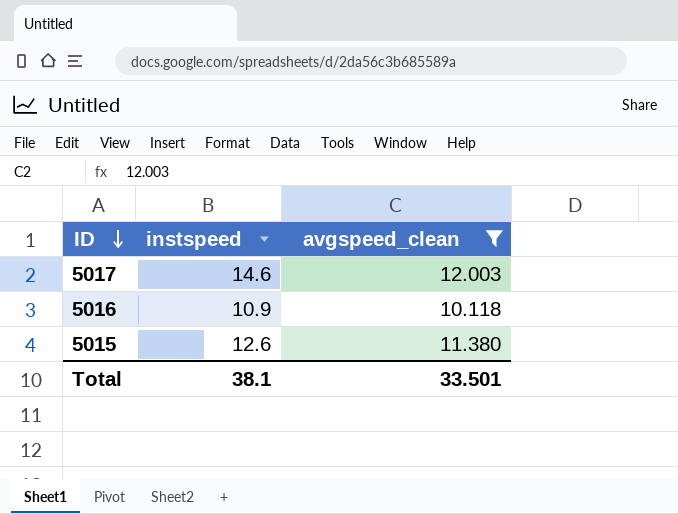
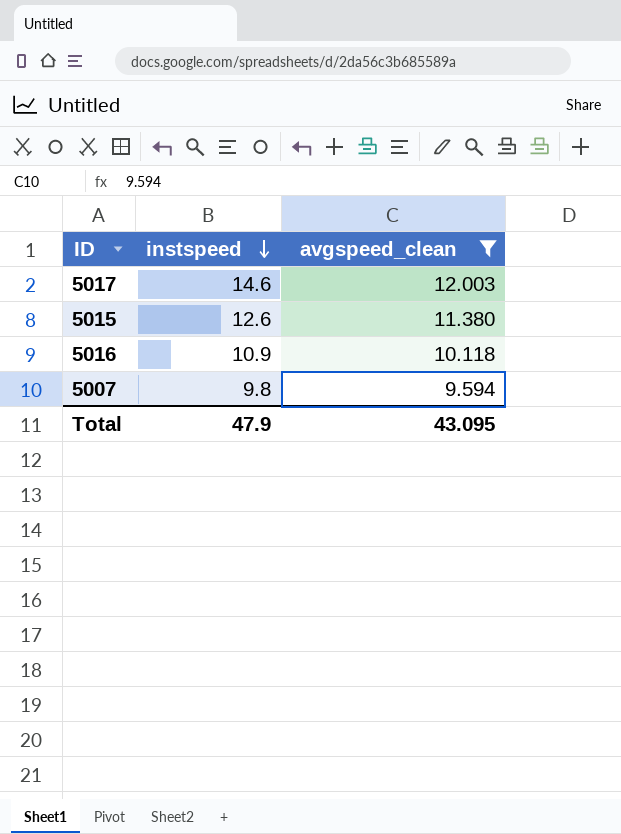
row order: ID descending -> instspeed descending
row 5007: none -> 9.8 | 9.594
Total | instspeed: 38.1 -> 47.9
Total | avgspeed_clean: 33.501 -> 43.095

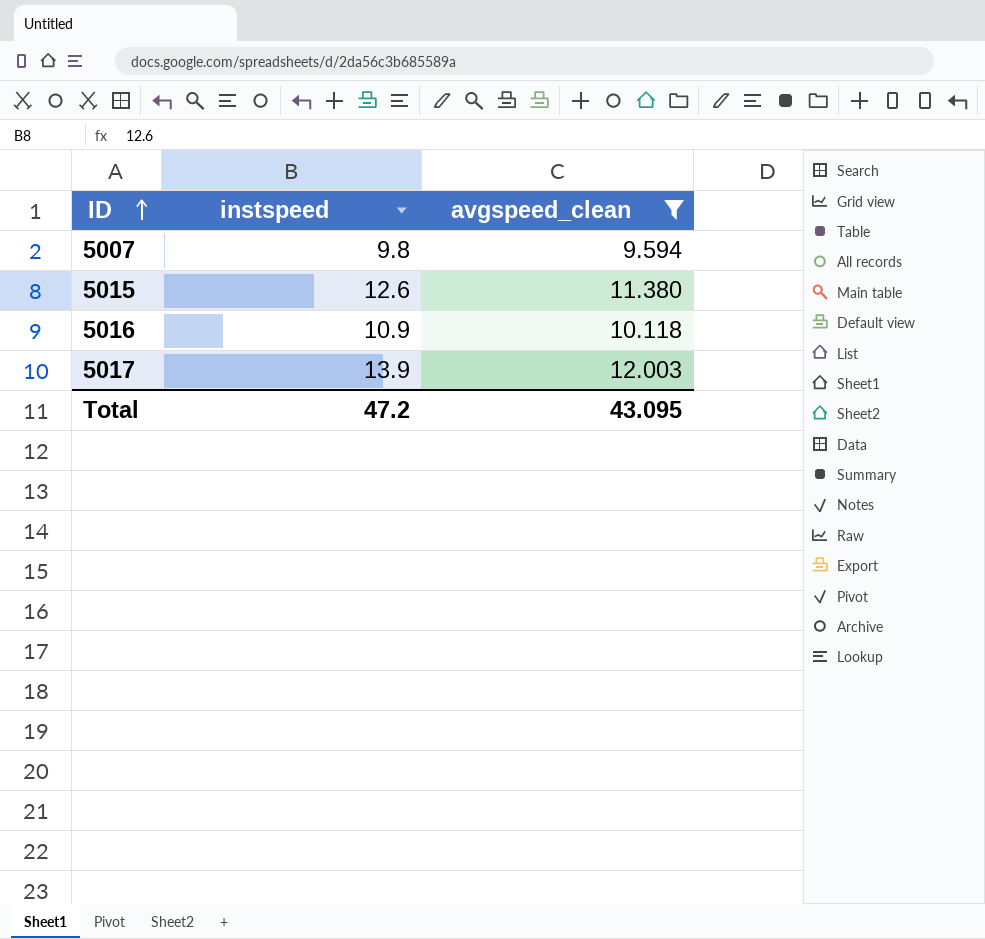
row order: instspeed descending -> ID ascending
5017 | instspeed: 14.6 -> 13.9
Total | instspeed: 47.9 -> 47.2

